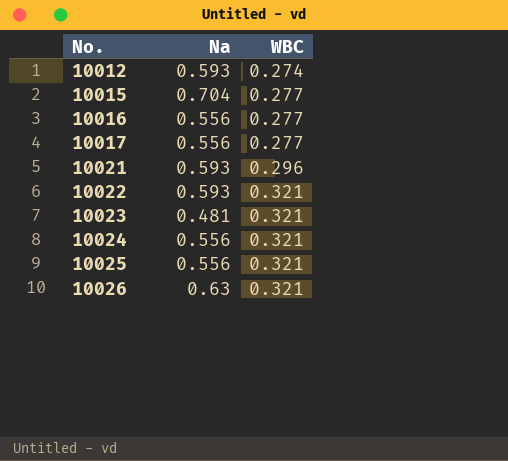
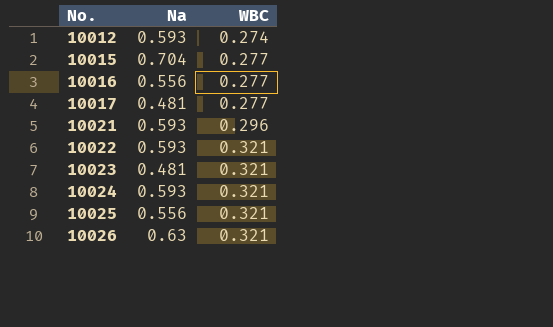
10017 | Na: 0.556 -> 0.481
10024 | Na: 0.556 -> 0.593

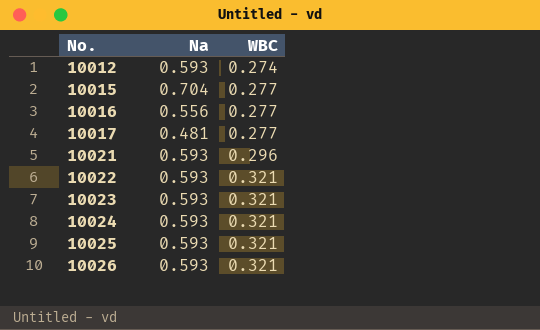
10023 | Na: 0.481 -> 0.593
10025 | Na: 0.556 -> 0.593
10026 | Na: 0.63 -> 0.593

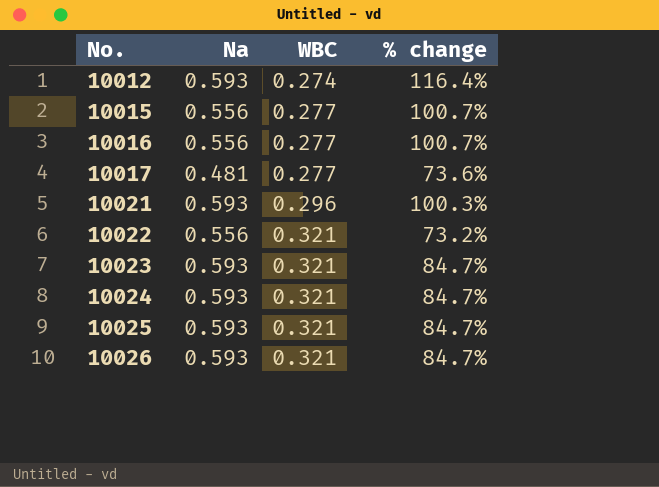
column % change | formula: none -> ([Na] - [WBC]) / [WBC]
10015 | Na: 0.704 -> 0.556
10022 | Na: 0.593 -> 0.556

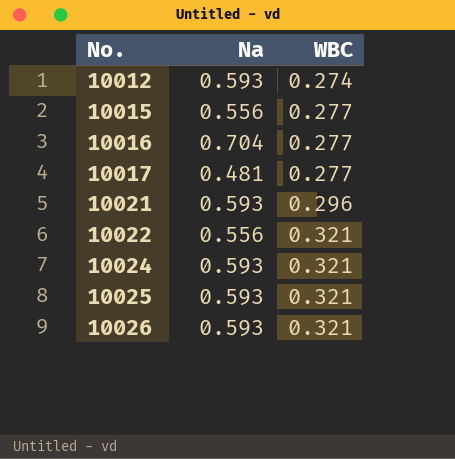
column % change | formula: ([Na] - [WBC]) / [WBC] -> none
row 10023: 0.593 | 0.321 | 84.7% -> none
10016 | Na: 0.556 -> 0.704

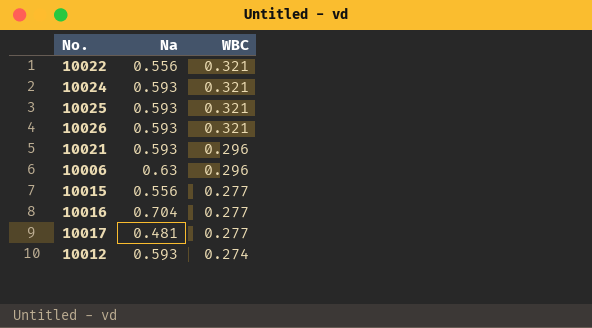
row order: No. ascending -> WBC descending
row 10006: none -> 0.63 | 0.296

